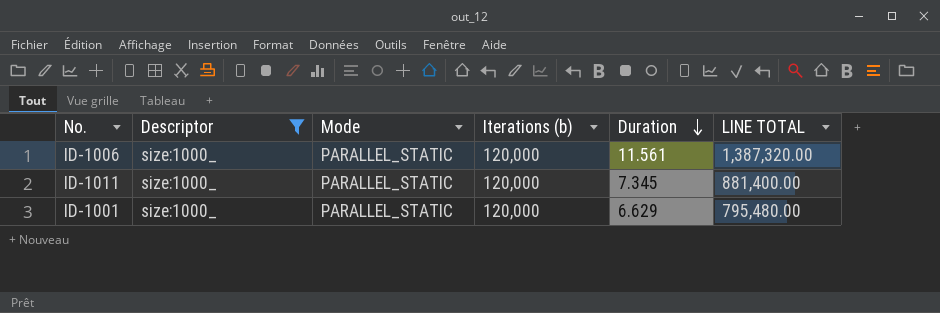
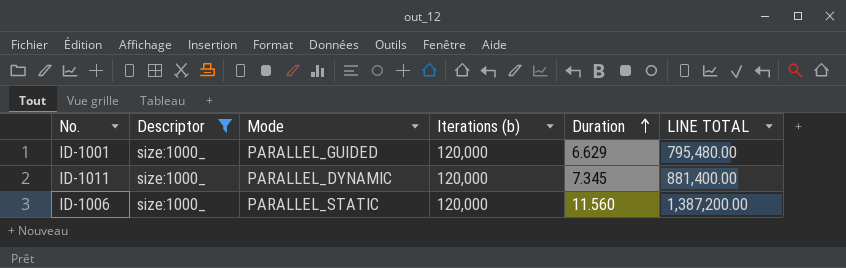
row order: Duration descending -> Duration ascending
ID-1001 | Mode: PARALLEL_STATIC -> PARALLEL_GUIDED
ID-1011 | Mode: PARALLEL_STATIC -> PARALLEL_DYNAMIC
ID-1006 | Duration: 11.561 -> 11.560
ID-1006 | LINE TOTAL: 1,387,320.00 -> 1,387,200.00

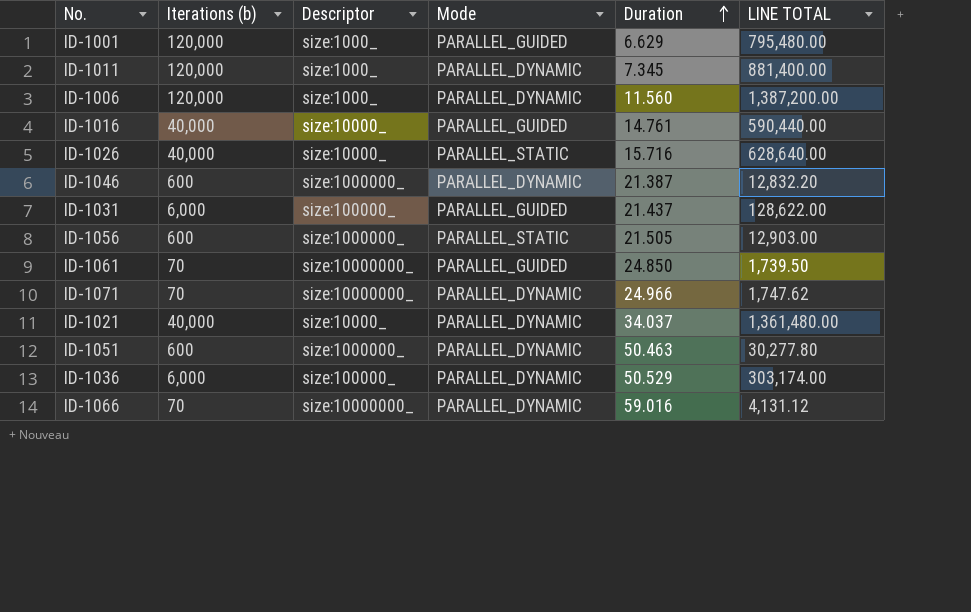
filter: Descriptor = size:1000_ -> none
column Iterations (b) | position: 4 -> 2
ID-1006 | Mode: PARALLEL_STATIC -> PARALLEL_DYNAMIC

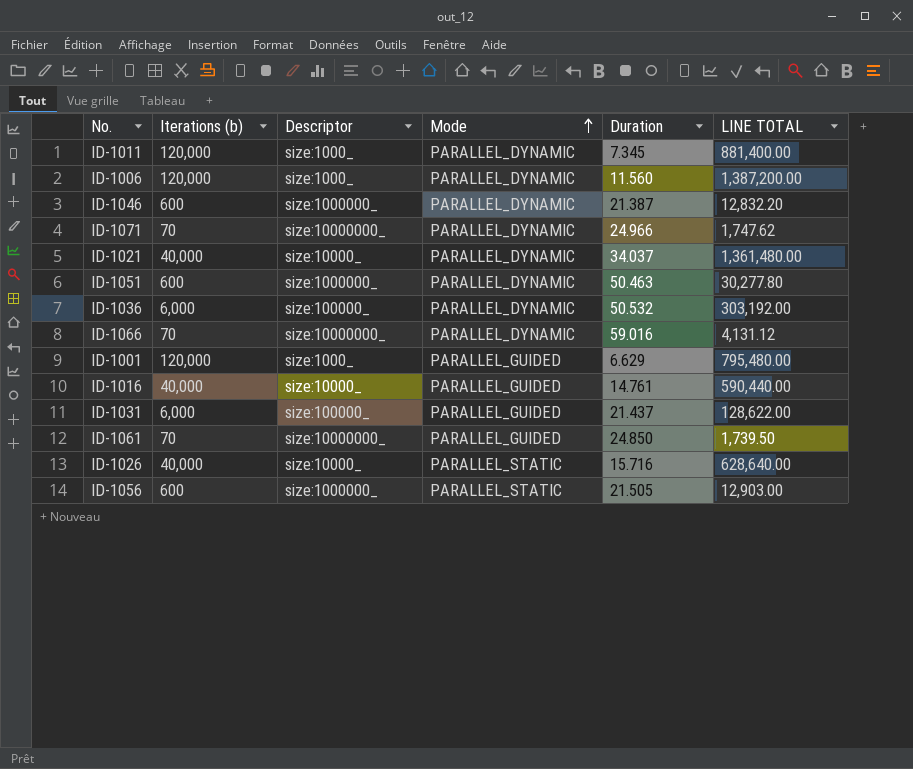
row order: Duration ascending -> Mode ascending
ID-1036 | Duration: 50.529 -> 50.532
ID-1036 | LINE TOTAL: 303,174.00 -> 303,192.00

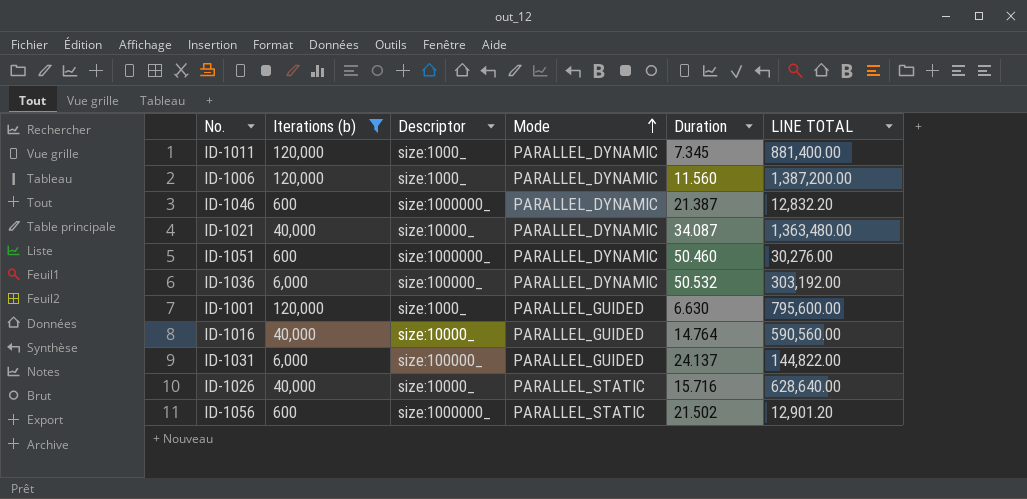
filter: none -> Iterations (b) != 70
ID-1021 | Duration: 34.037 -> 34.087
ID-1021 | LINE TOTAL: 1,361,480.00 -> 1,363,480.00
ID-1051 | Duration: 50.463 -> 50.460
ID-1051 | LINE TOTAL: 30,277.80 -> 30,276.00
ID-1001 | Duration: 6.629 -> 6.630
ID-1001 | LINE TOTAL: 795,480.00 -> 795,600.00
ID-1016 | Duration: 14.761 -> 14.764
ID-1016 | LINE TOTAL: 590,440.00 -> 590,560.00
ID-1031 | Duration: 21.437 -> 24.137
ID-1031 | LINE TOTAL: 128,622.00 -> 144,822.00
ID-1056 | Duration: 21.505 -> 21.502
ID-1056 | LINE TOTAL: 12,903.00 -> 12,901.20

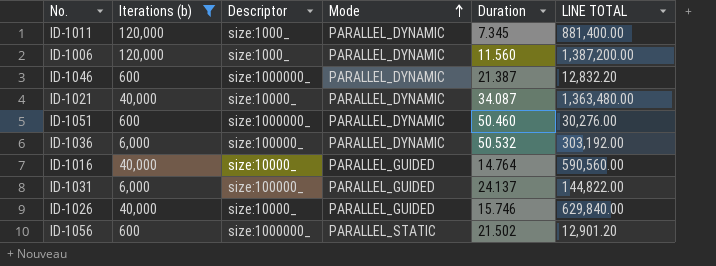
row ID-1001: 120,000 | size:1000_ | PARALLEL_GUIDED | 6.630 | 795,600.00 -> none
ID-1026 | Mode: PARALLEL_STATIC -> PARALLEL_GUIDED
ID-1026 | Duration: 15.716 -> 15.746
ID-1026 | LINE TOTAL: 628,640.00 -> 629,840.00

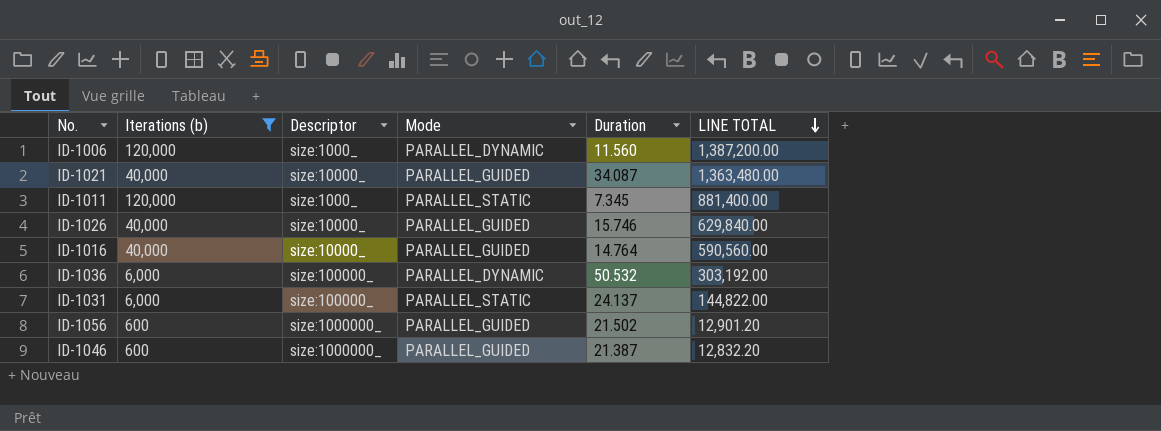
row order: Mode ascending -> LINE TOTAL descending
row ID-1051: 600 | size:1000000_ | PARALLEL_DYNAMIC | 50.460 | 30,276.00 -> none
ID-1021 | Mode: PARALLEL_DYNAMIC -> PARALLEL_GUIDED
ID-1011 | Mode: PARALLEL_DYNAMIC -> PARALLEL_STATIC
ID-1031 | Mode: PARALLEL_GUIDED -> PARALLEL_STATIC
ID-1056 | Mode: PARALLEL_STATIC -> PARALLEL_GUIDED
ID-1046 | Mode: PARALLEL_DYNAMIC -> PARALLEL_GUIDED

